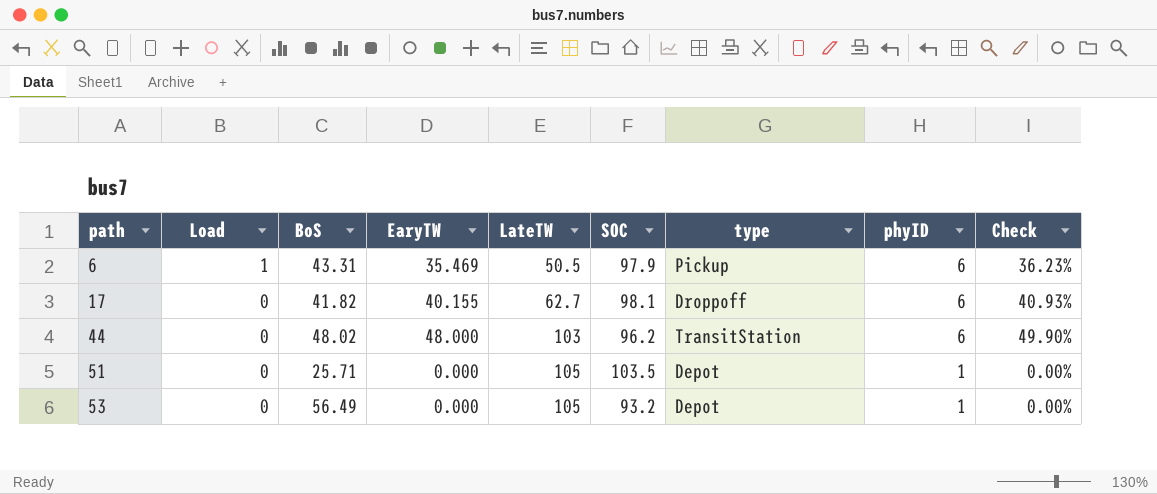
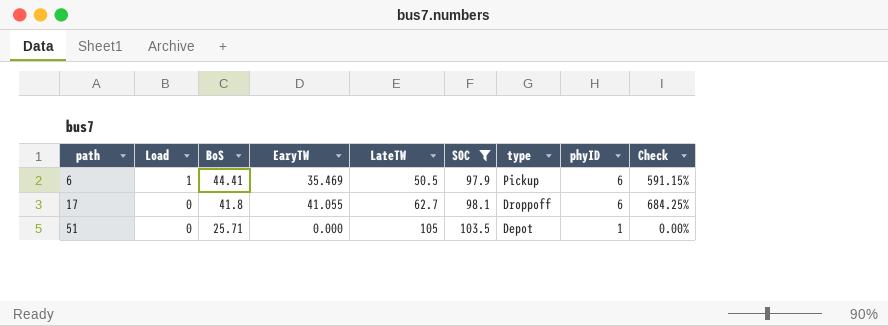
filter: none -> SOC >= 97.9
column Check | formula: [EaryTW] / [SOC] -> [EaryTW] / [phyID]
6 | BoS: 43.31 -> 44.41
17 | BoS: 41.82 -> 41.8
17 | EaryTW: 40.155 -> 41.055

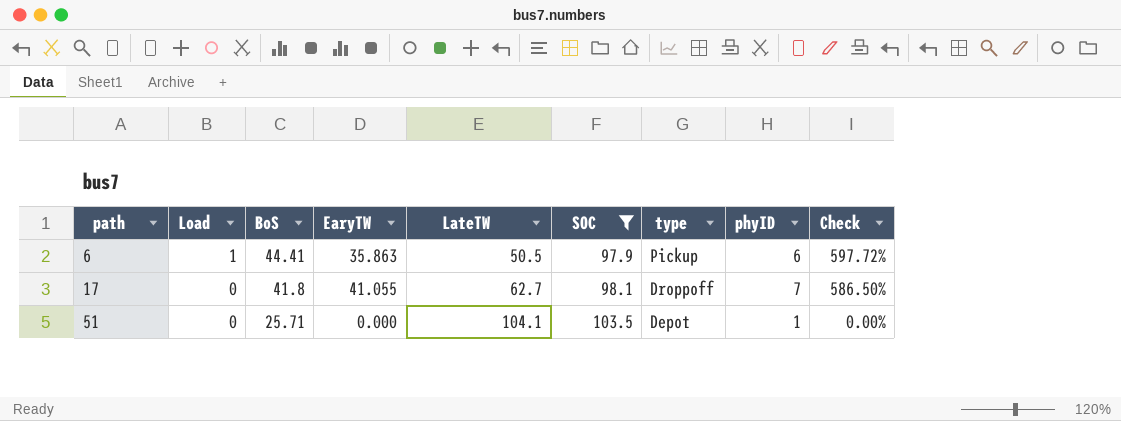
6 | EaryTW: 35.469 -> 35.863
6 | Check: 591.15% -> 597.72%
17 | phyID: 6 -> 7
17 | Check: 684.25% -> 586.50%
51 | LateTW: 105 -> 104.1

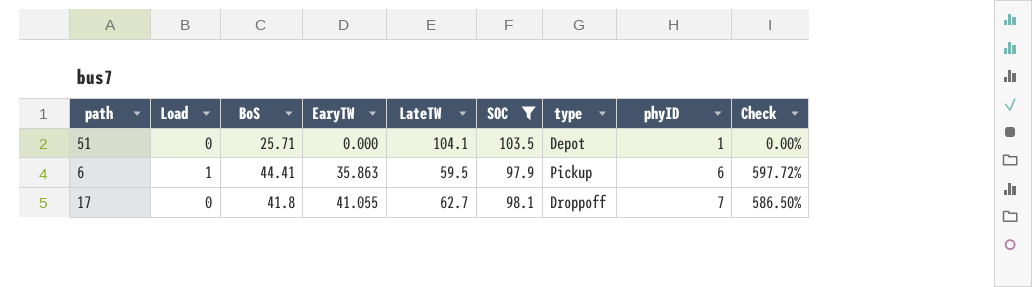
row order: path ascending -> EaryTW ascending
6 | LateTW: 50.5 -> 59.5

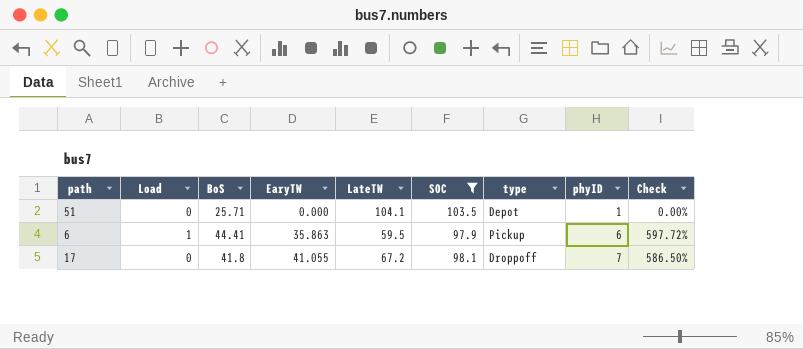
17 | LateTW: 62.7 -> 67.2

